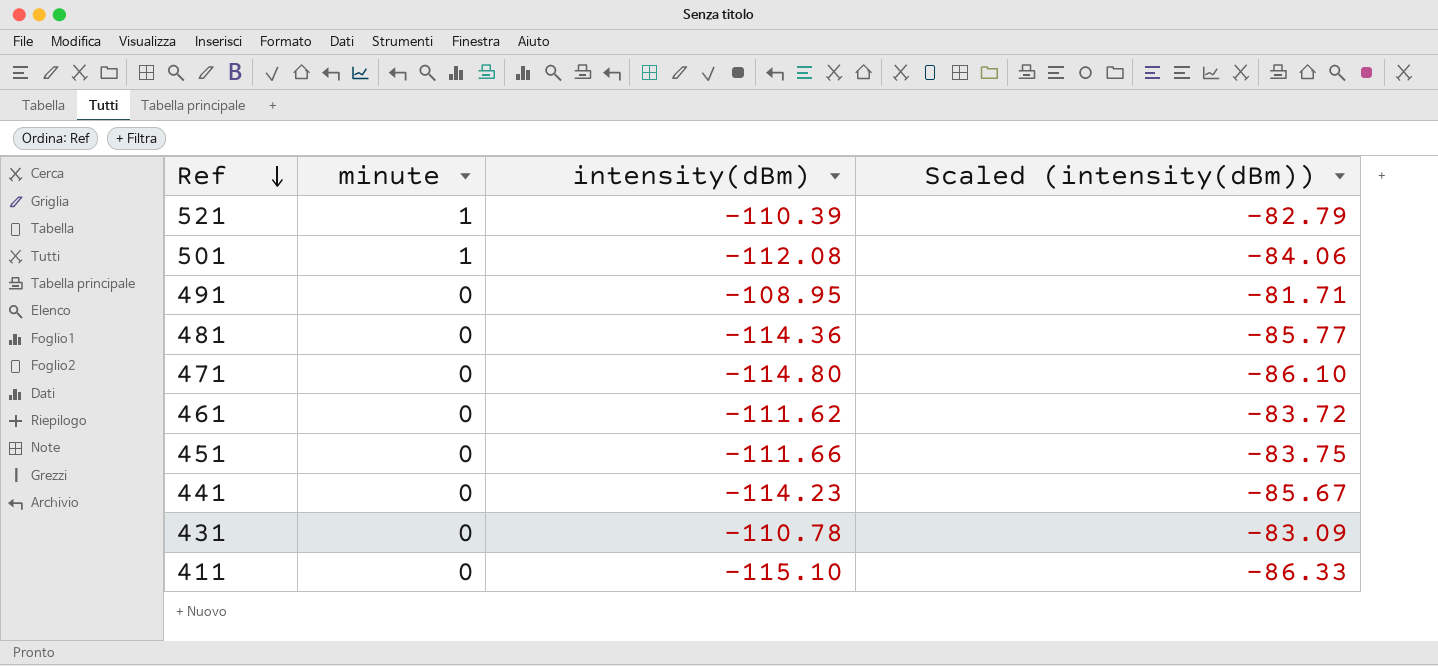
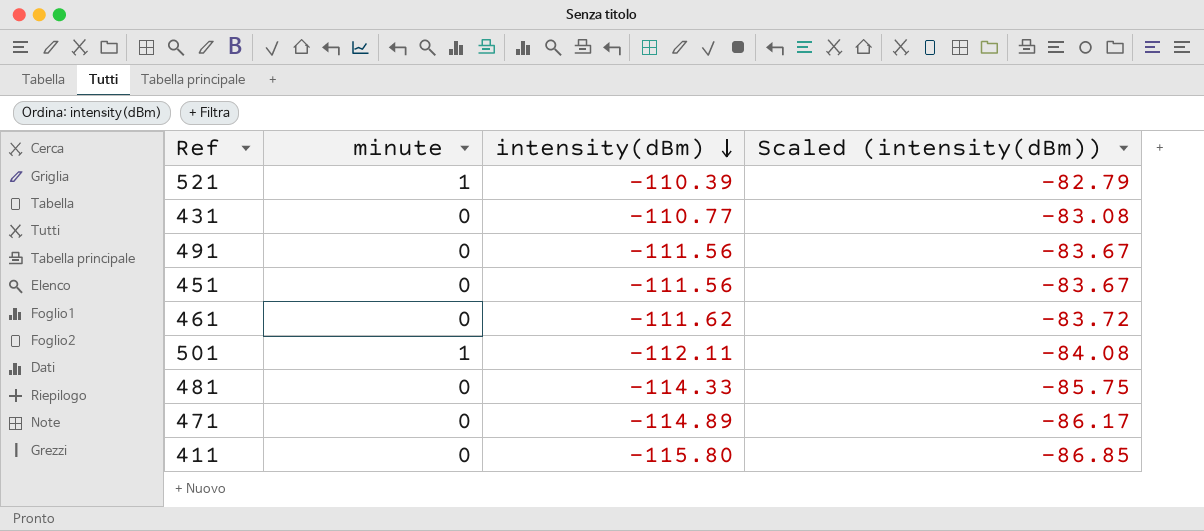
row order: Ref descending -> intensity(dBm) descending
row 441: 0 | -114.23 | -85.67 -> none
431 | intensity(dBm): -110.78 -> -110.77
431 | Scaled (intensity(dBm)): -83.09 -> -83.08
491 | intensity(dBm): -108.95 -> -111.56
491 | Scaled (intensity(dBm)): -81.71 -> -83.67
451 | intensity(dBm): -111.66 -> -111.56
451 | Scaled (intensity(dBm)): -83.75 -> -83.67
501 | intensity(dBm): -112.08 -> -112.11
501 | Scaled (intensity(dBm)): -84.06 -> -84.08
481 | intensity(dBm): -114.36 -> -114.33
481 | Scaled (intensity(dBm)): -85.77 -> -85.75
471 | intensity(dBm): -114.80 -> -114.89
471 | Scaled (intensity(dBm)): -86.10 -> -86.17
411 | intensity(dBm): -115.10 -> -115.80
411 | Scaled (intensity(dBm)): -86.33 -> -86.85

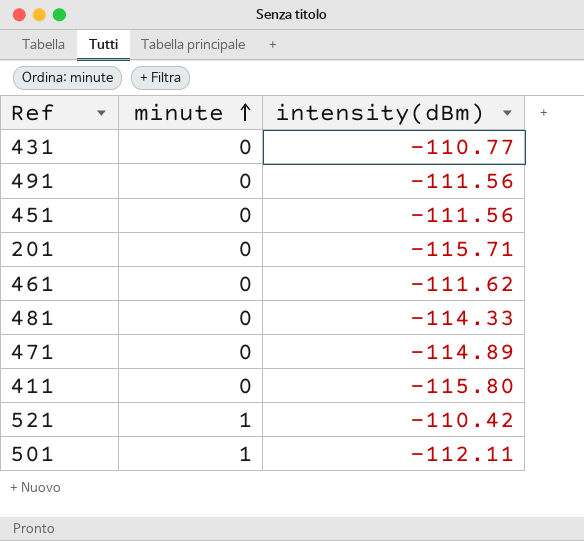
row order: intensity(dBm) descending -> minute ascending
column Scaled (intensity(dBm)) | formula: [intensity(dBm)] * 0.75 -> none
row 201: none -> 0 | -115.71
521 | intensity(dBm): -110.39 -> -110.42

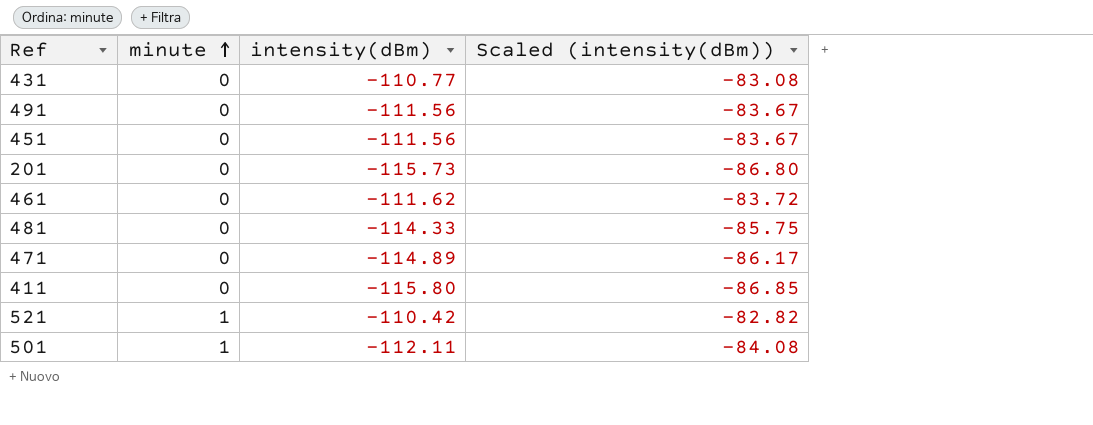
column Scaled (intensity(dBm)) | formula: none -> [intensity(dBm)] * 0.75
201 | intensity(dBm): -115.71 -> -115.73

